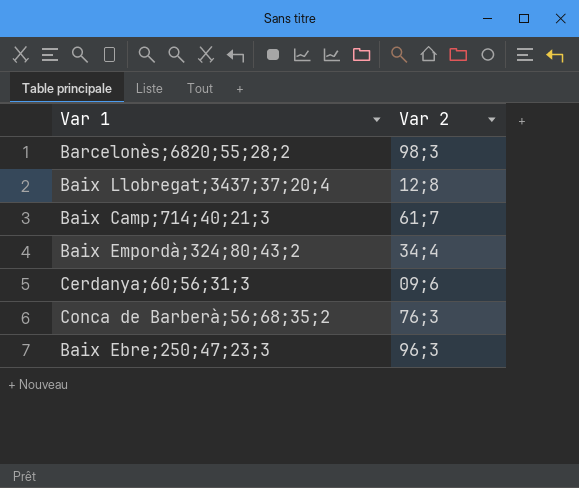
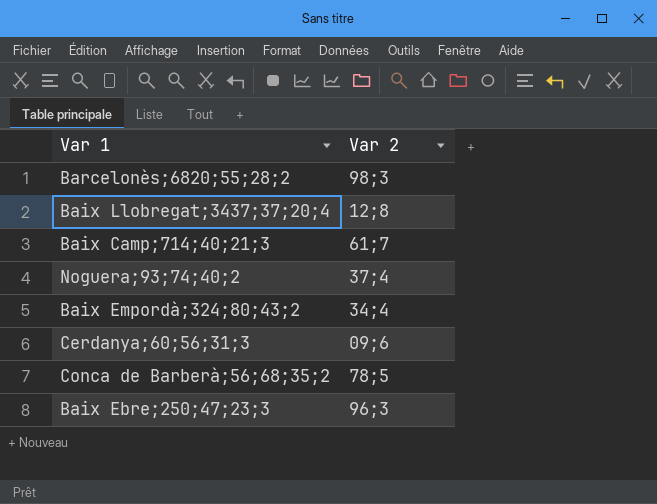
row Noguera;93;74;40;2: none -> 37;4
Conca de Barberà;56;68;35;2 | Var 2: 76;3 -> 78;5

